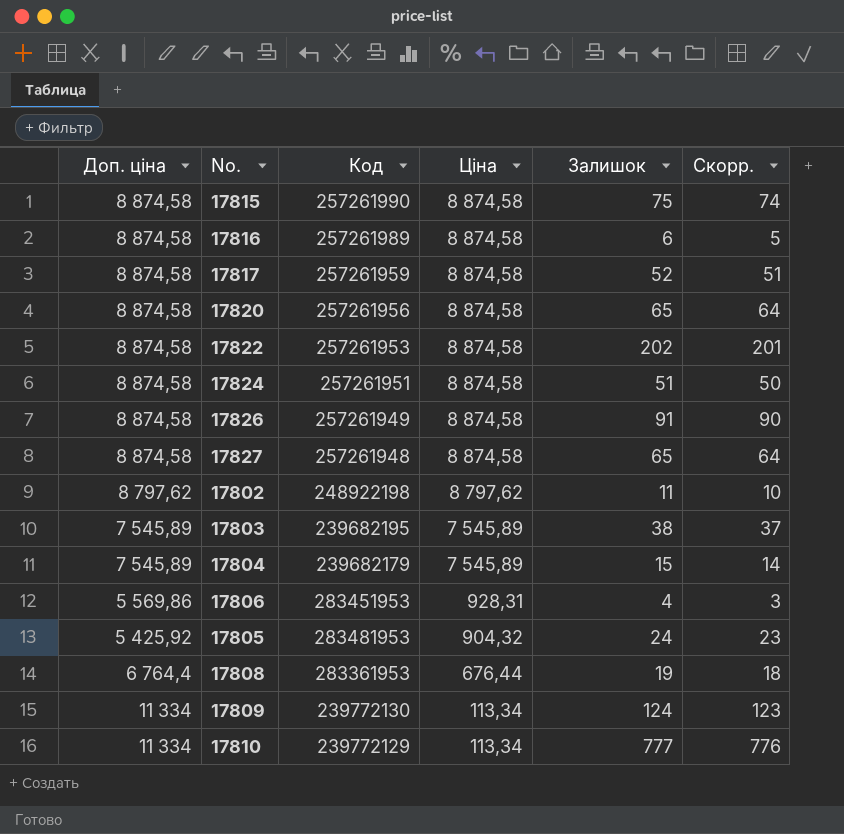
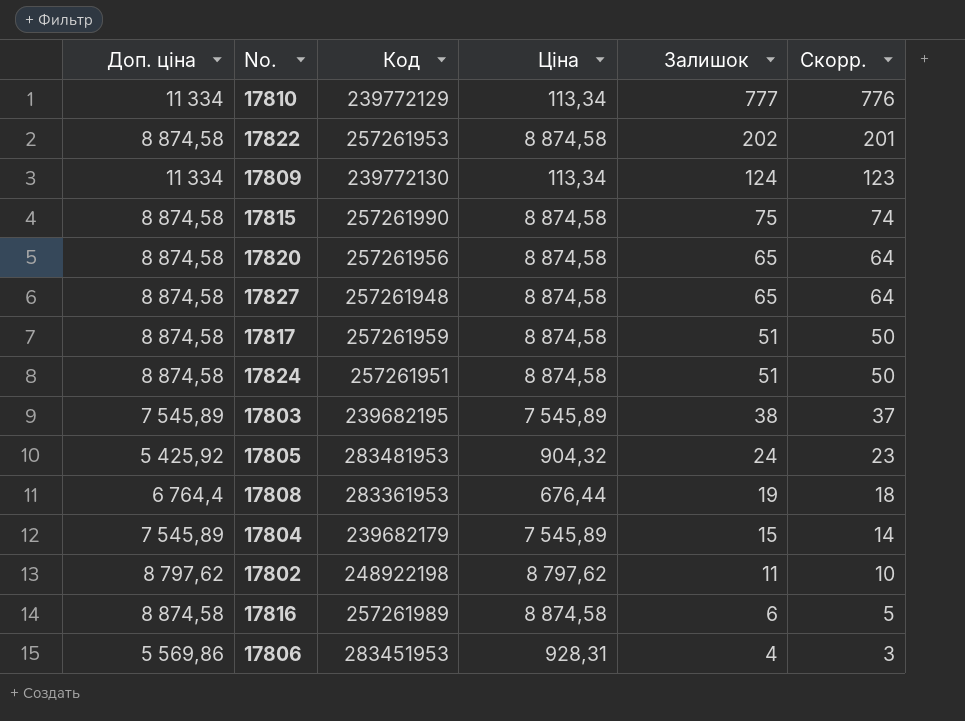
row order: Ціна descending -> Залишок descending
row 17826: 8 874,58 | 257261949 | 8 874,58 | 91 | 90 -> none
17817 | Залишок: 52 -> 51
17817 | Скорр.: 51 -> 50

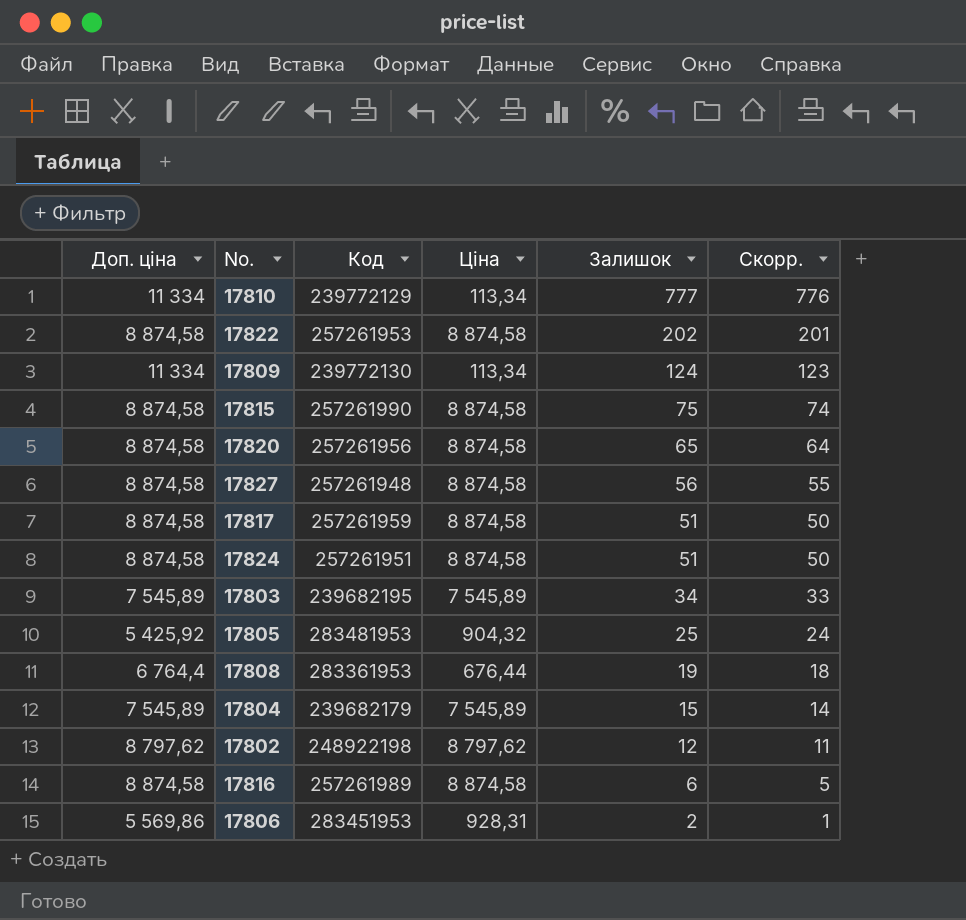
17827 | Залишок: 65 -> 56
17827 | Скорр.: 64 -> 55
17803 | Залишок: 38 -> 34
17803 | Скорр.: 37 -> 33
17805 | Залишок: 24 -> 25
17805 | Скорр.: 23 -> 24
17802 | Залишок: 11 -> 12
17802 | Скорр.: 10 -> 11
17806 | Залишок: 4 -> 2
17806 | Скорр.: 3 -> 1

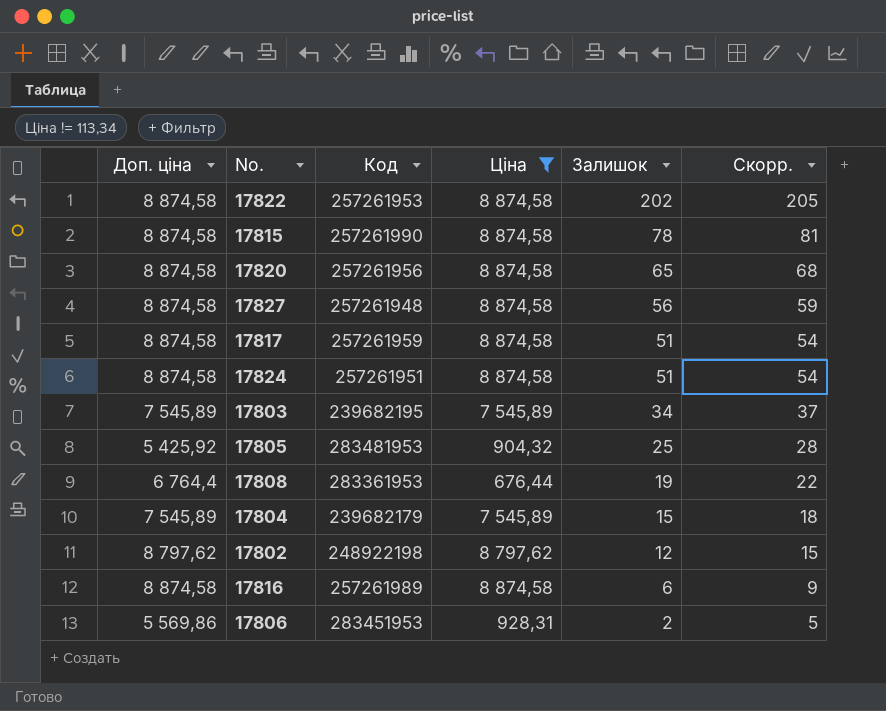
filter: none -> Ціна != 113,34
column Скорр. | formula: [Залишок] - 1 -> [Залишок] + 3
17815 | Залишок: 75 -> 78

